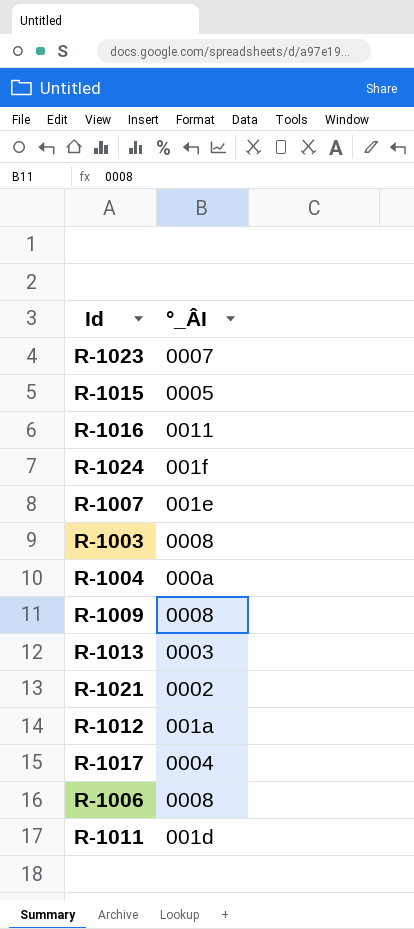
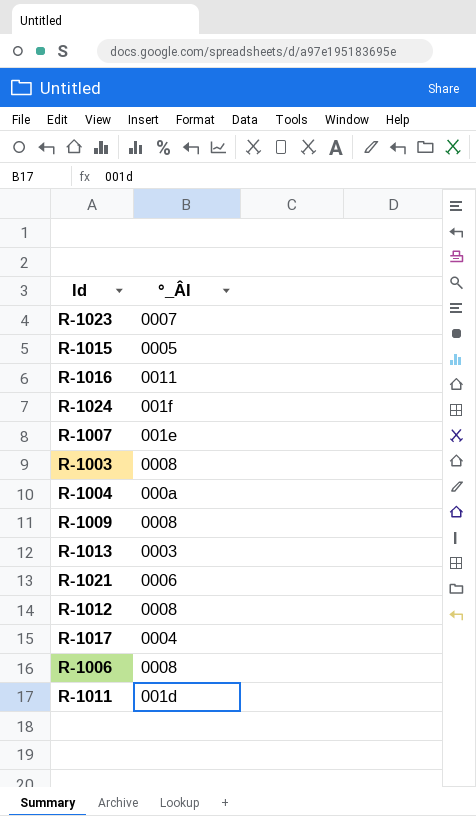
R-1021 | °_ÂI: 0002 -> 0006
R-1012 | °_ÂI: 001a -> 0008

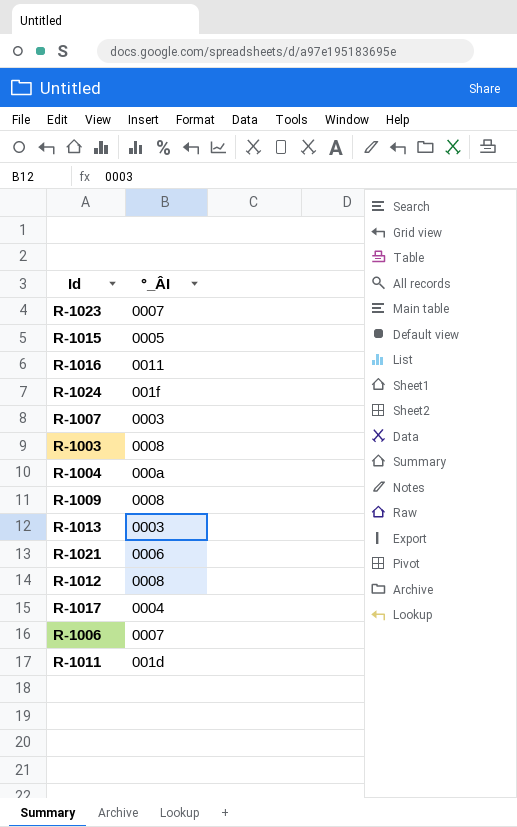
R-1007 | °_ÂI: 001e -> 0003
R-1006 | °_ÂI: 0008 -> 0007

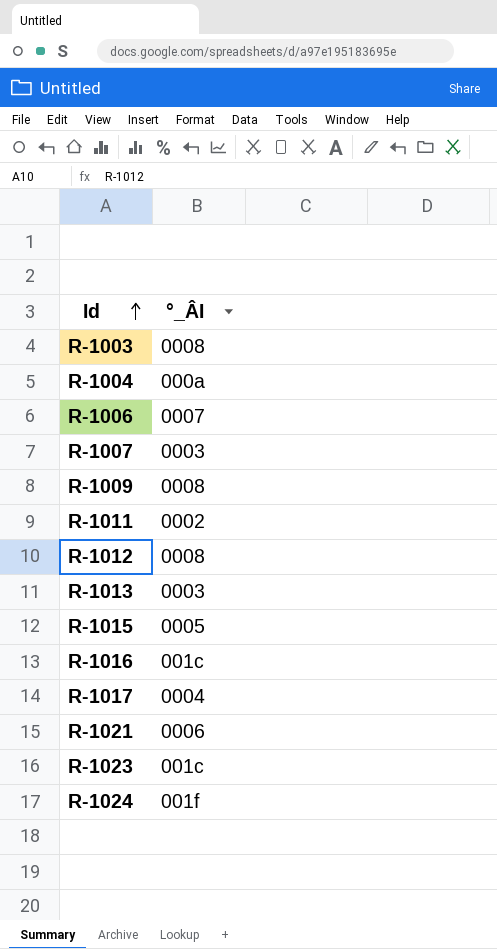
row order: none -> Id ascending
R-1011 | °_ÂI: 001d -> 0002
R-1016 | °_ÂI: 0011 -> 001c
R-1023 | °_ÂI: 0007 -> 001c

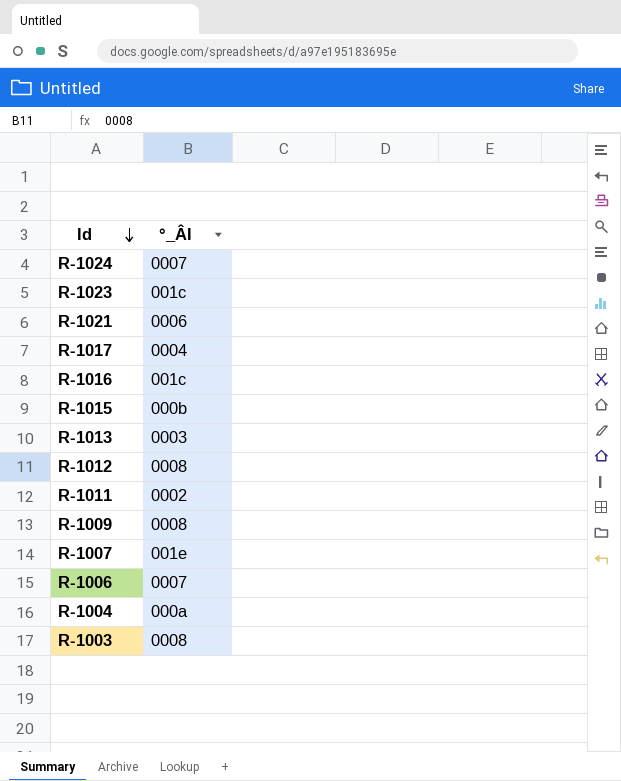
row order: Id ascending -> Id descending
R-1024 | °_ÂI: 001f -> 0007
R-1015 | °_ÂI: 0005 -> 000b
R-1007 | °_ÂI: 0003 -> 001e

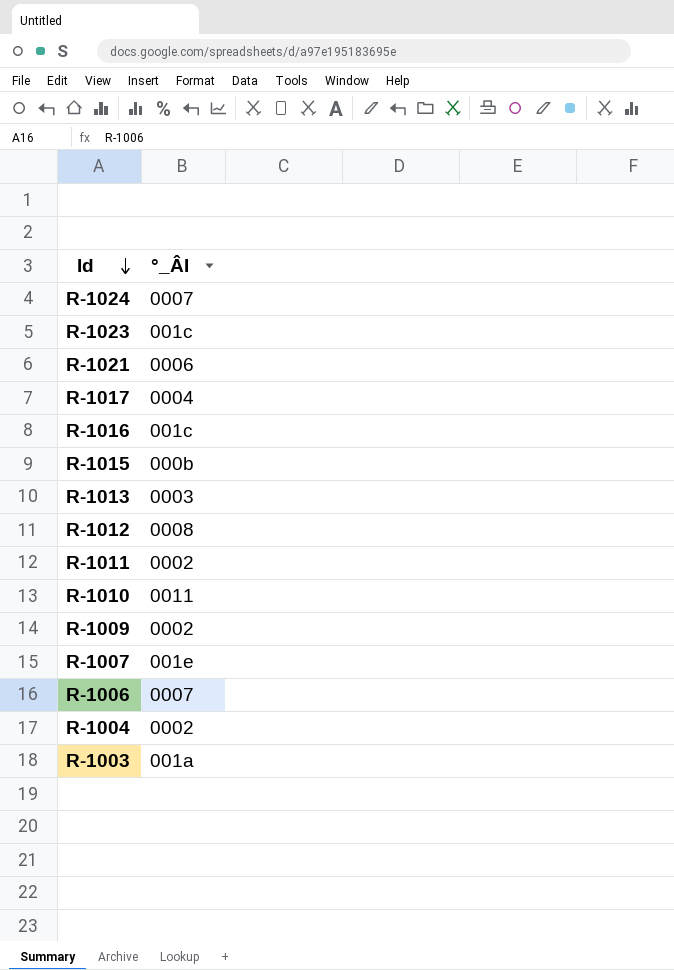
row R-1010: none -> 0011
R-1009 | °_ÂI: 0008 -> 0002
R-1004 | °_ÂI: 000a -> 0002
R-1003 | °_ÂI: 0008 -> 001a

